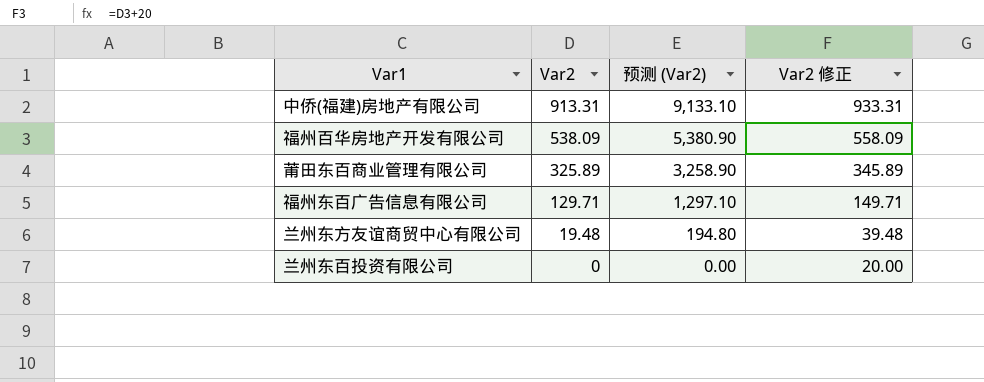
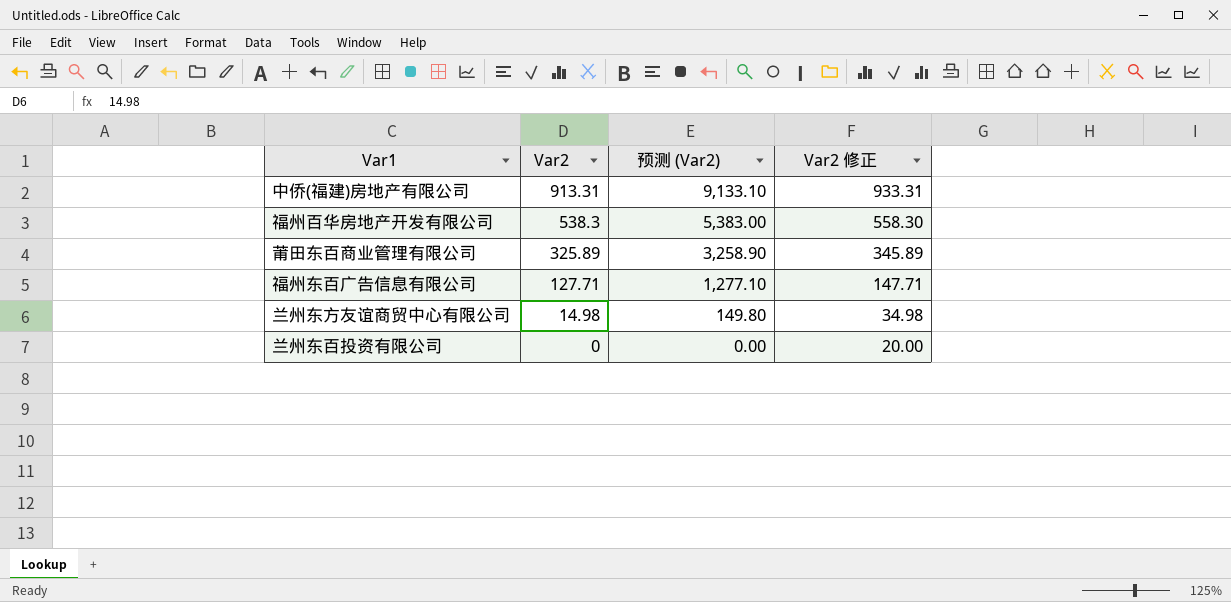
福州百华房地产开发有限公司 | Var2: 538.09 -> 538.3
福州百华房地产开发有限公司 | 预测 (Var2): 5,380.90 -> 5,383.00
福州百华房地产开发有限公司 | Var2 修正: 558.09 -> 558.30
福州东百广告信息有限公司 | Var2: 129.71 -> 127.71
福州东百广告信息有限公司 | 预测 (Var2): 1,297.10 -> 1,277.10
福州东百广告信息有限公司 | Var2 修正: 149.71 -> 147.71
兰州东方友谊商贸中心有限公司 | Var2: 19.48 -> 14.98
兰州东方友谊商贸中心有限公司 | 预测 (Var2): 194.80 -> 149.80
兰州东方友谊商贸中心有限公司 | Var2 修正: 39.48 -> 34.98

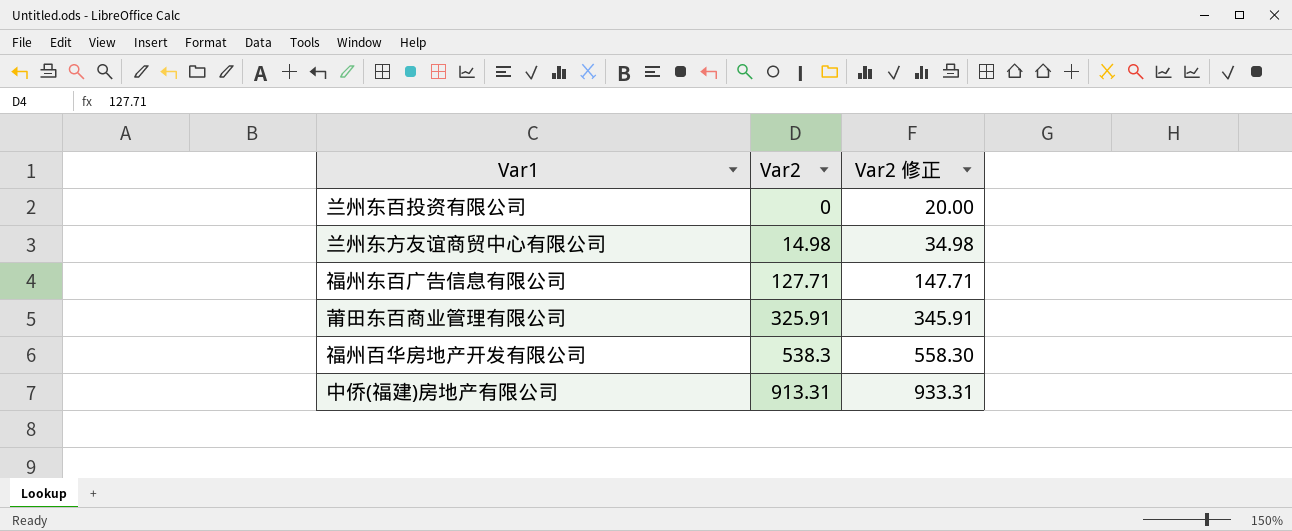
row order: Var2 descending -> Var2 ascending
column 预测 (Var2) | formula: [Var2] * 10 -> none
莆田东百商业管理有限公司 | Var2: 325.89 -> 325.91
莆田东百商业管理有限公司 | Var2 修正: 345.89 -> 345.91

